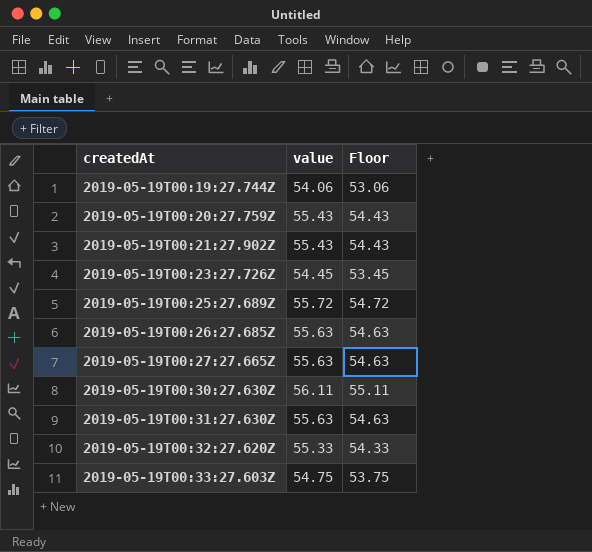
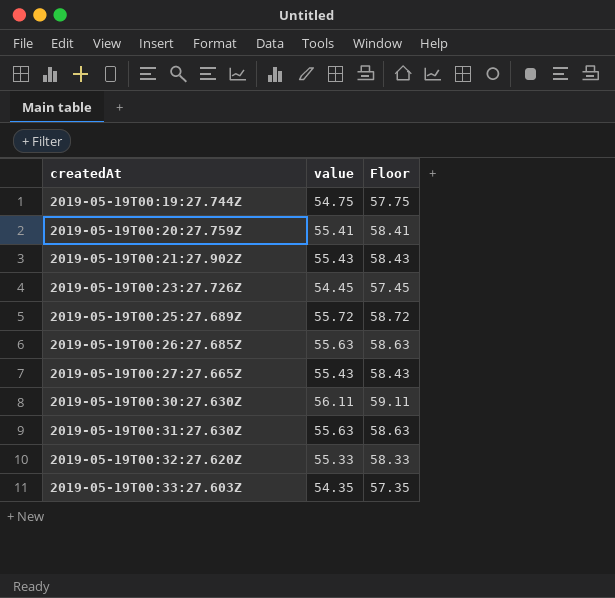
column Floor | formula: [value] - 1 -> [value] + 3
2019-05-19T00:19:27.744Z | value: 54.06 -> 54.75
2019-05-19T00:20:27.759Z | value: 55.43 -> 55.41
2019-05-19T00:27:27.665Z | value: 55.63 -> 55.43
2019-05-19T00:33:27.603Z | value: 54.75 -> 54.35

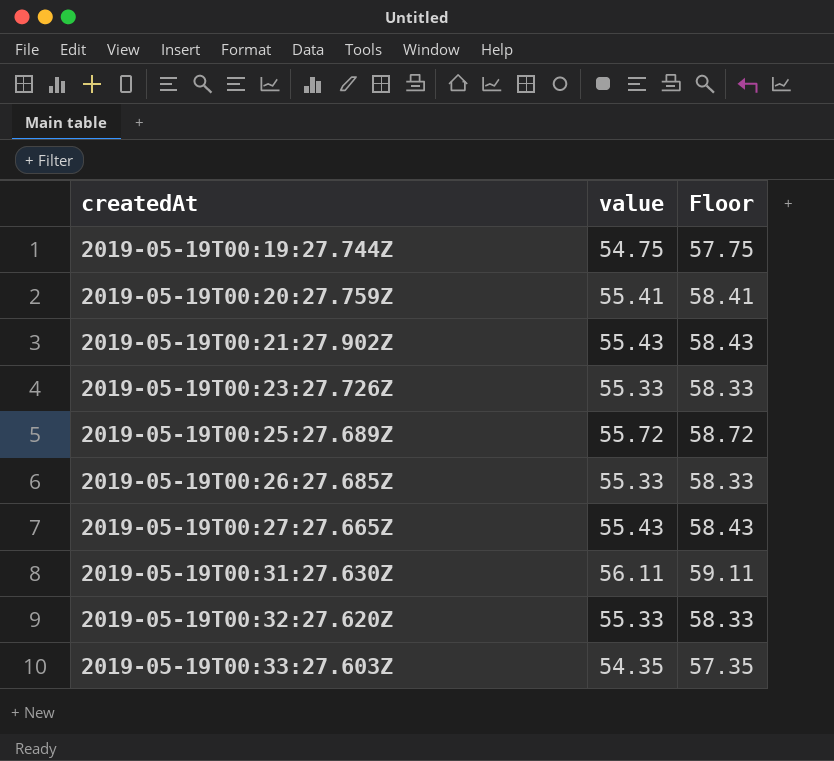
row 2019-05-19T00:30:27.630Z: 56.11 | 59.11 -> none
2019-05-19T00:23:27.726Z | value: 54.45 -> 55.33
2019-05-19T00:23:27.726Z | Floor: 57.45 -> 58.33
2019-05-19T00:26:27.685Z | value: 55.63 -> 55.33
2019-05-19T00:26:27.685Z | Floor: 58.63 -> 58.33
2019-05-19T00:31:27.630Z | value: 55.63 -> 56.11
2019-05-19T00:31:27.630Z | Floor: 58.63 -> 59.11

